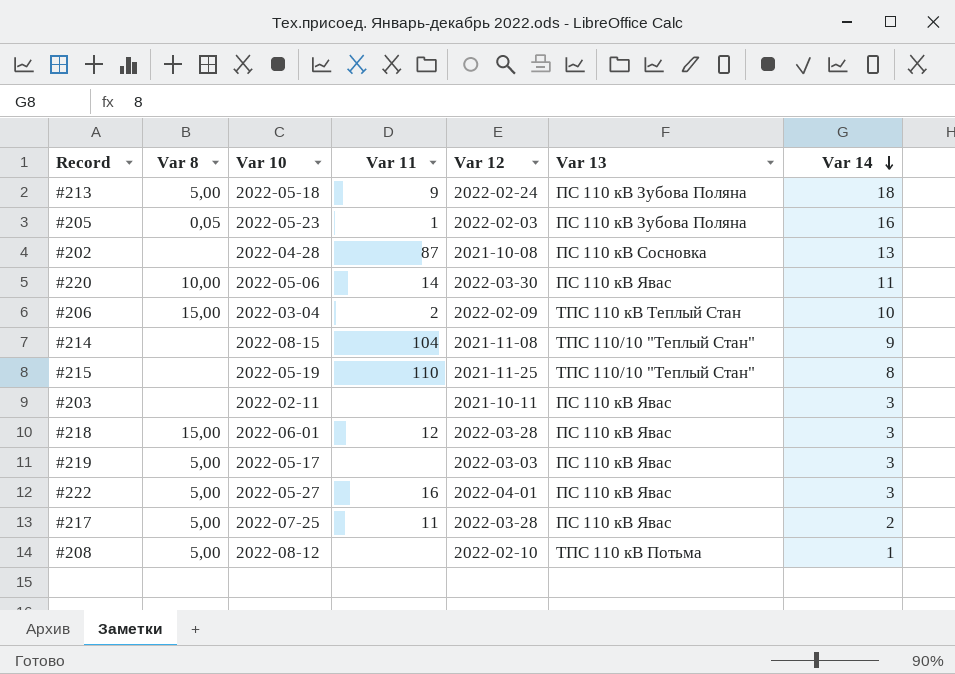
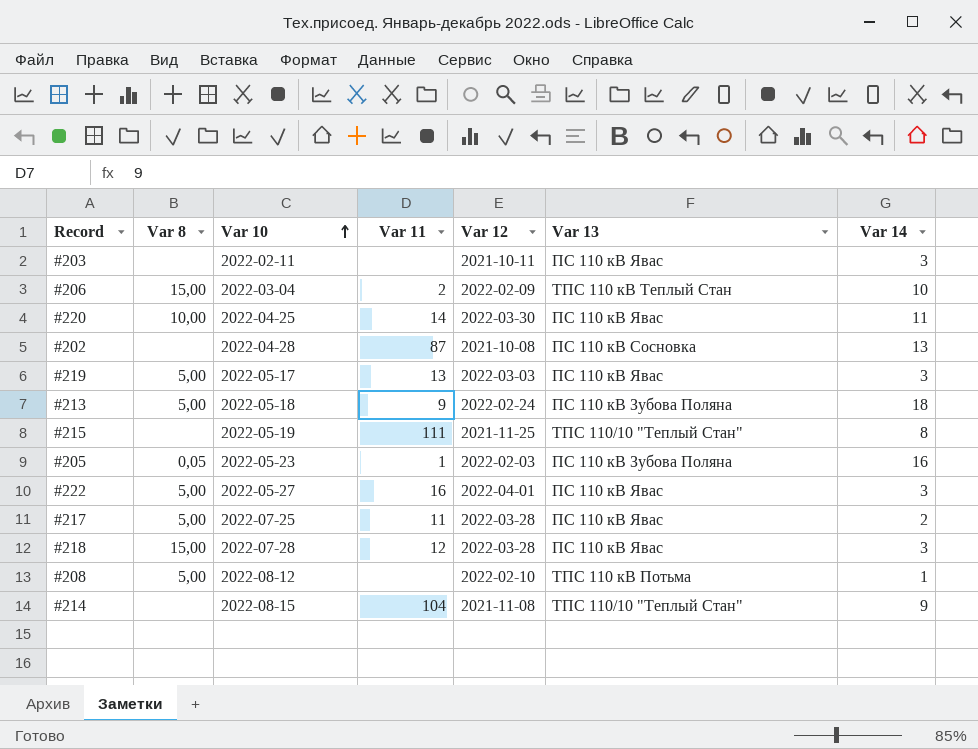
row order: Var 14 descending -> Var 10 ascending
#220 | Var 10: 2022-05-06 -> 2022-04-25
#219 | Var 11: none -> 13
#215 | Var 11: 110 -> 111
#218 | Var 10: 2022-06-01 -> 2022-07-28

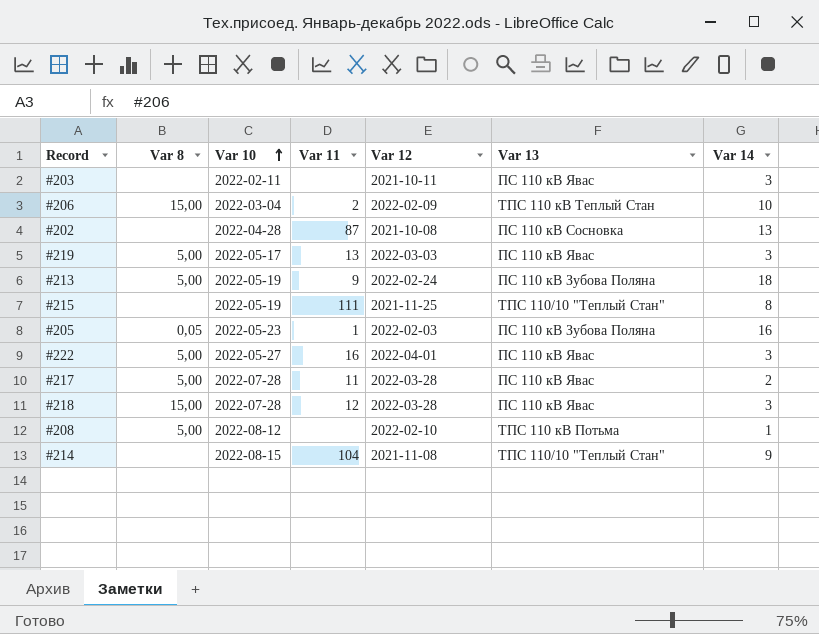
row #220: 10,00 | 2022-04-25 | 14 | 2022-03-30 | ПС 110 кВ Явас | 11 -> none
#213 | Var 10: 2022-05-18 -> 2022-05-19
#217 | Var 10: 2022-07-25 -> 2022-07-28

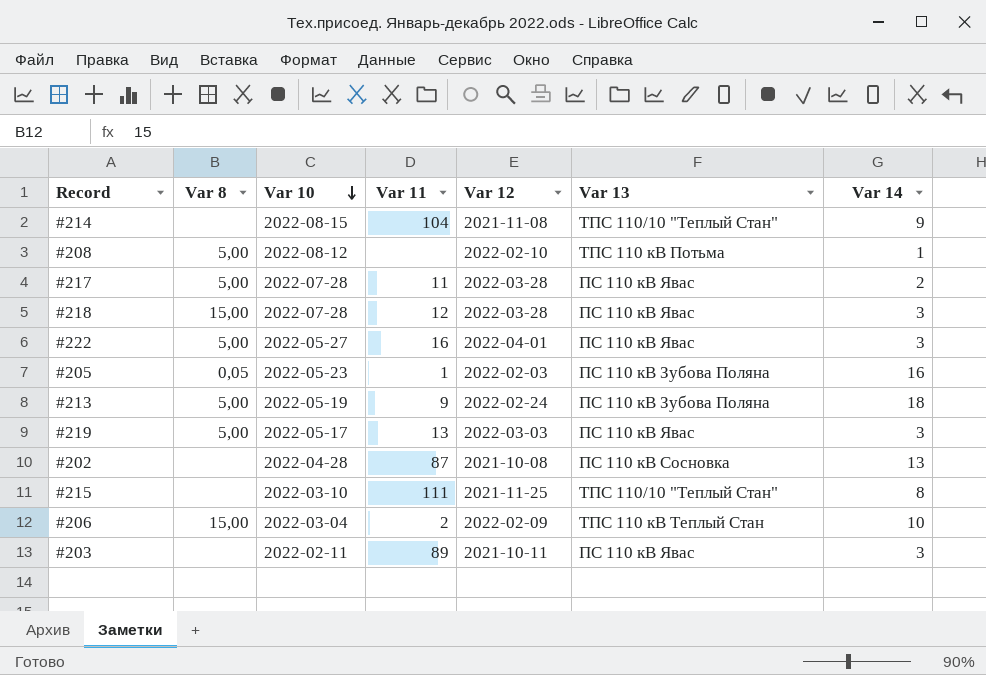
row order: Var 10 ascending -> Var 10 descending
#215 | Var 10: 2022-05-19 -> 2022-03-10
#203 | Var 11: none -> 89

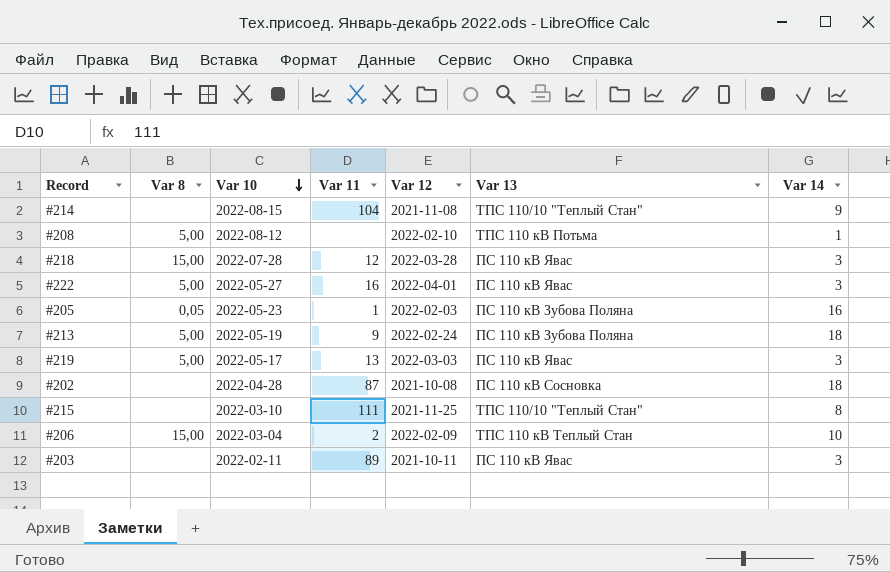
row #217: 5,00 | 2022-07-28 | 11 | 2022-03-28 | ПС 110 кВ Явас | 2 -> none
#202 | Var 14: 13 -> 18

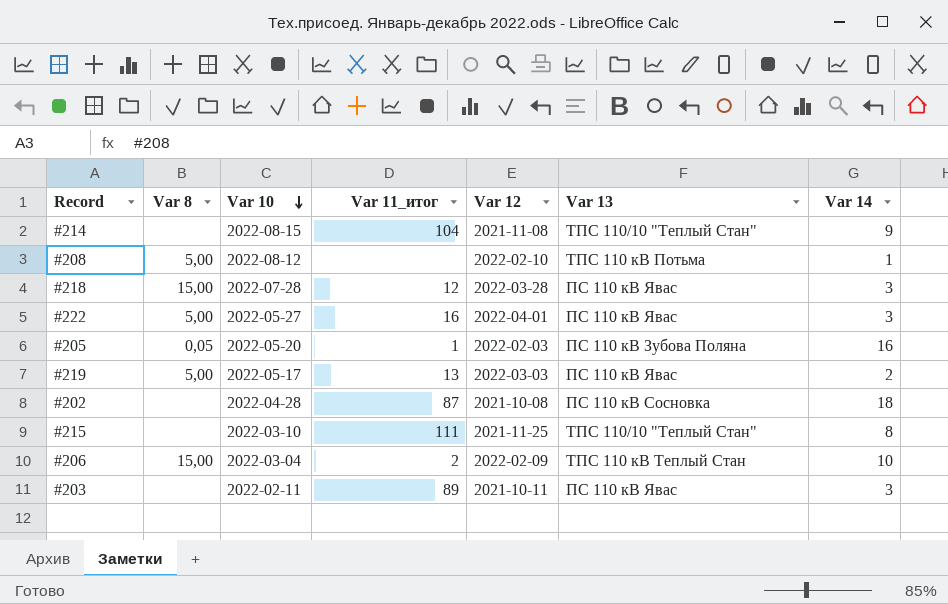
column name: Var 11 -> Var 11_итог
row #213: 5,00 | 2022-05-19 | 9 | 2022-02-24 | ПС 110 кВ Зубова Поляна | 18 -> none
#205 | Var 10: 2022-05-23 -> 2022-05-20
#219 | Var 14: 3 -> 2

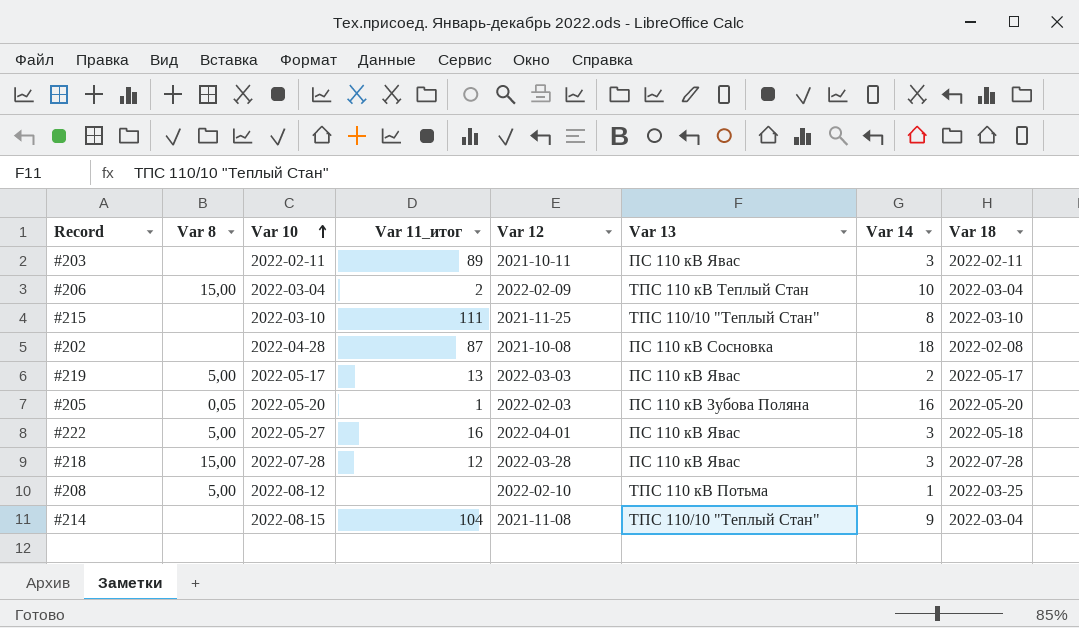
row order: Var 10 descending -> Var 10 ascending
column Var 18 | position: none -> 8

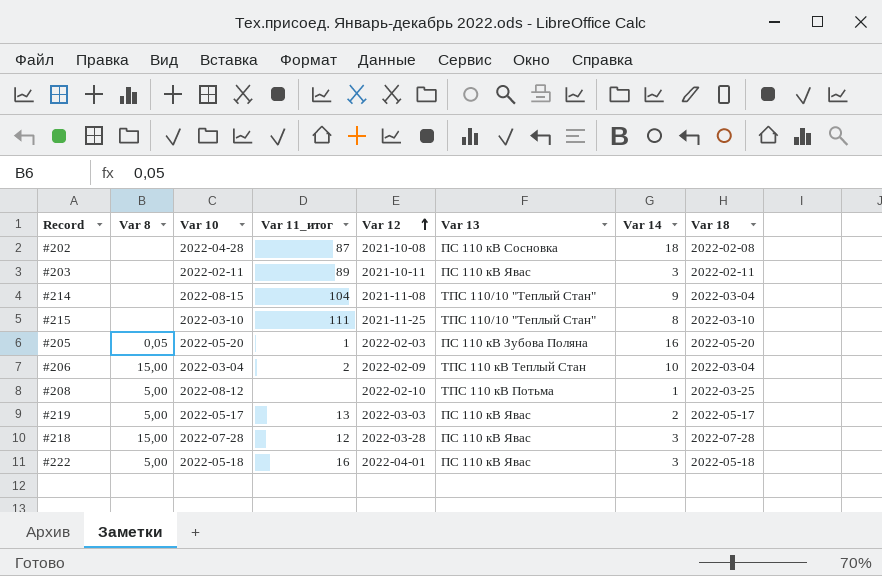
row order: Var 10 ascending -> Var 12 ascending
#222 | Var 10: 2022-05-27 -> 2022-05-18

